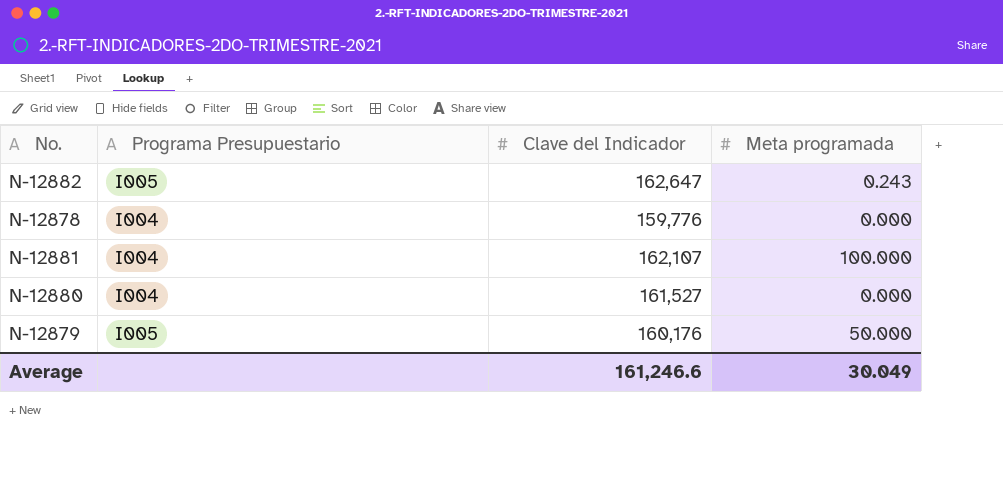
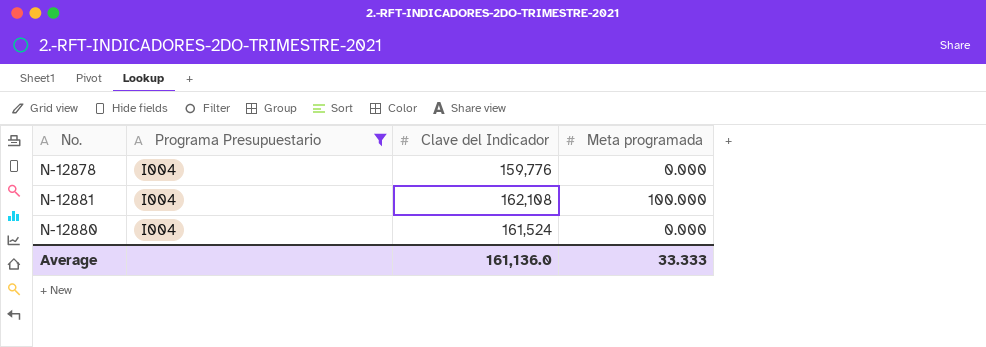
filter: none -> Programa Presupuestario = I004
N-12881 | Clave del Indicador: 162,107 -> 162,108
N-12880 | Clave del Indicador: 161,527 -> 161,524
Average | Clave del Indicador: 161,246.6 -> 161,136.0
Average | Meta programada: 30.049 -> 33.333

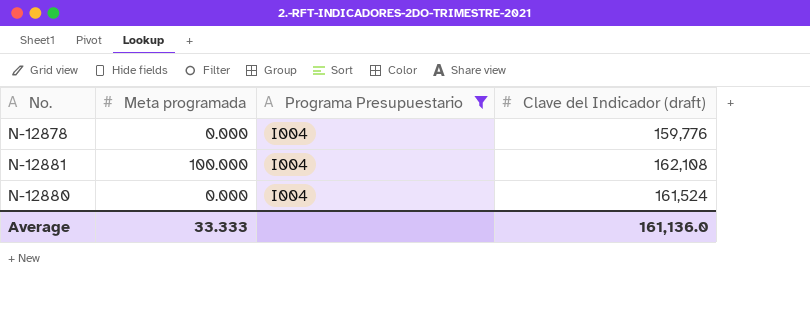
column Meta programada | position: 4 -> 2
column name: Clave del Indicador -> Clave del Indicador (draft)

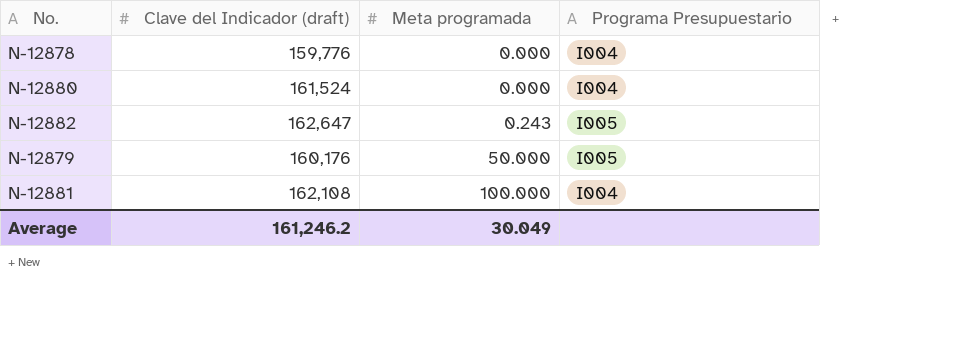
filter: Programa Presupuestario = I004 -> none
row order: none -> Meta programada ascending
column Clave del Indicador (draft) | position: 4 -> 2
Average | Clave del Indicador (draft): 161,136.0 -> 161,246.2
Average | Meta programada: 33.333 -> 30.049

